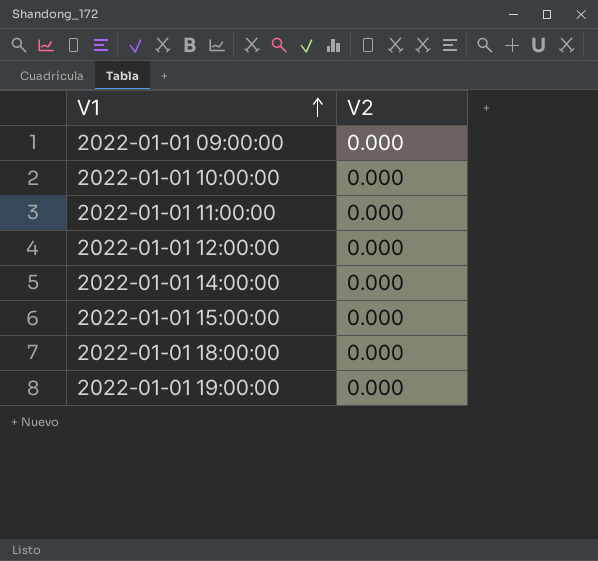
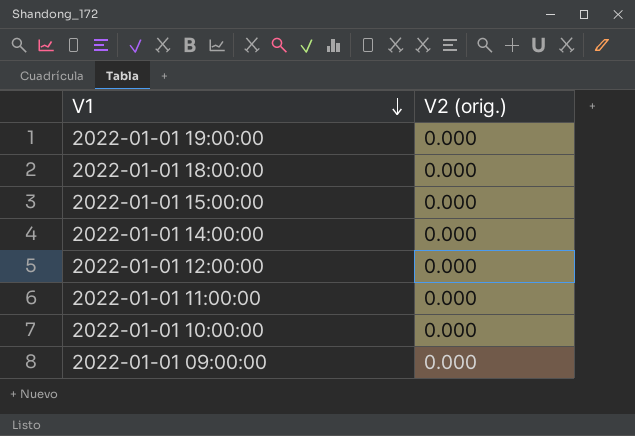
row order: V1 ascending -> V1 descending
column name: V2 -> V2 (orig.)

